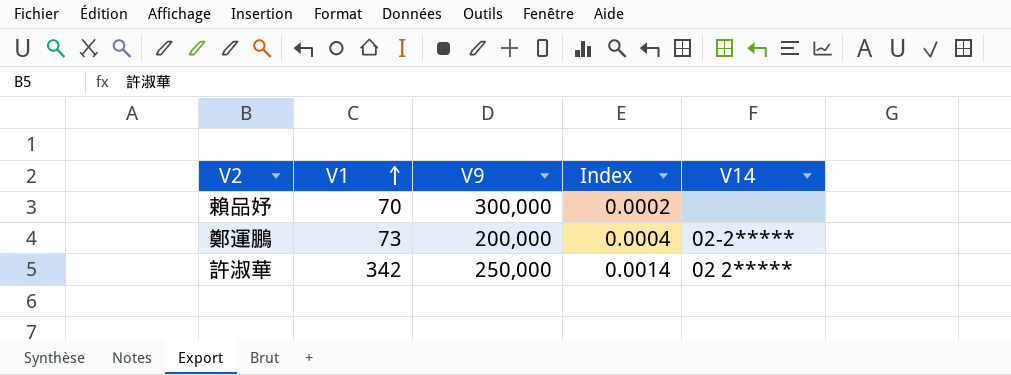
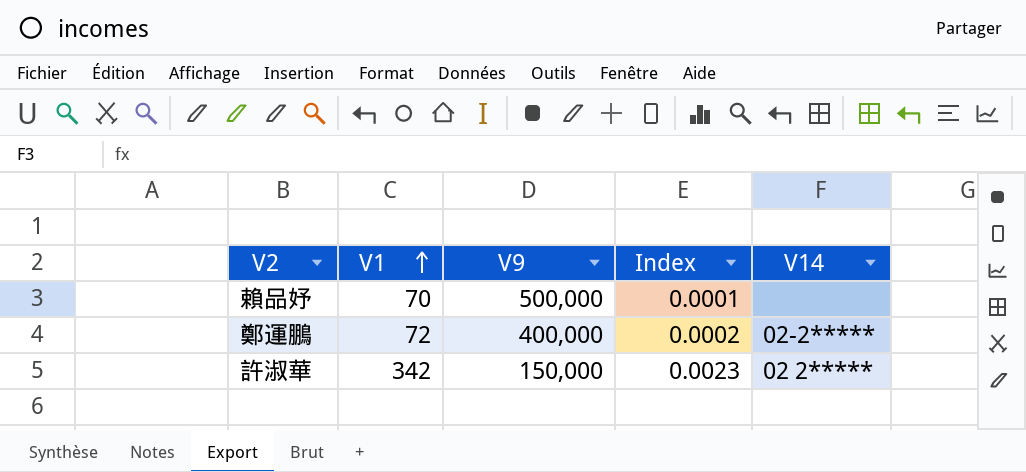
賴品妤 | V9: 300,000 -> 500,000
賴品妤 | Index: 0.0002 -> 0.0001
鄭運鵬 | V1: 73 -> 72
鄭運鵬 | V9: 200,000 -> 400,000
鄭運鵬 | Index: 0.0004 -> 0.0002
許淑華 | V9: 250,000 -> 150,000
許淑華 | Index: 0.0014 -> 0.0023

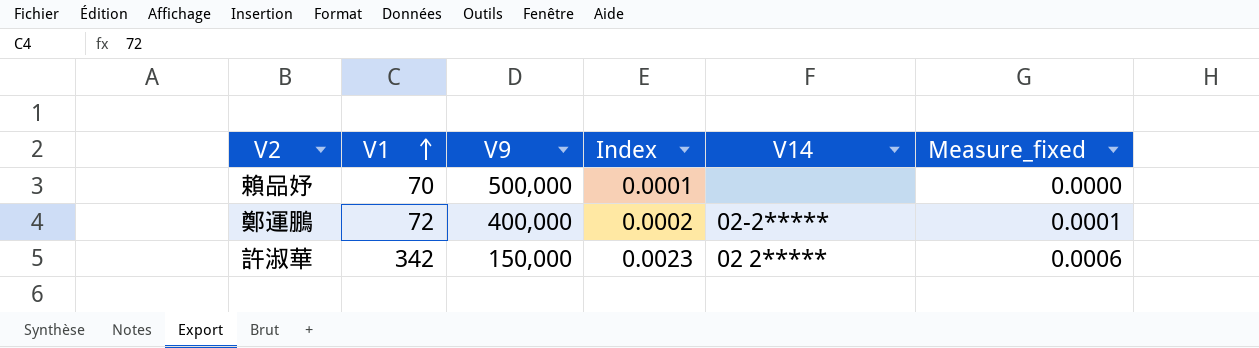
column Measure_fixed | formula: none -> [Index] * 0.25

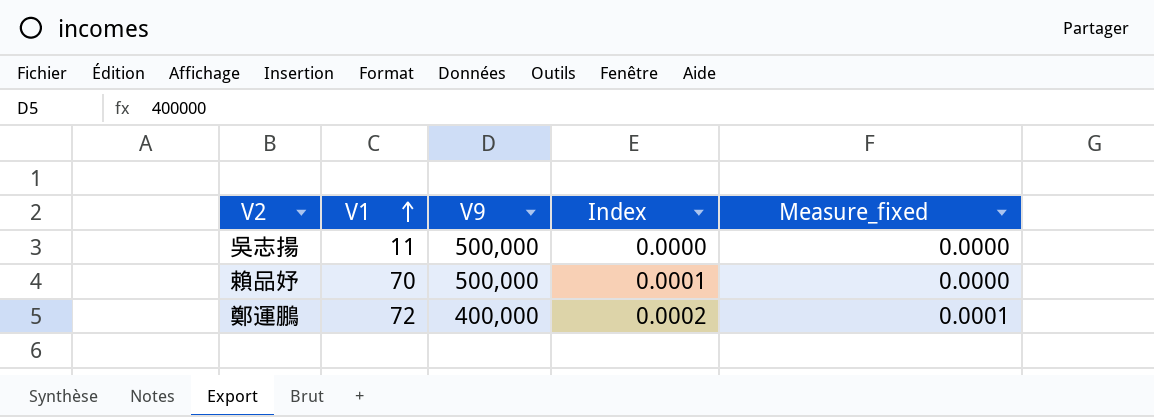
column V14 | position: 5 -> none
row 許淑華: 342 | 150,000 | 0.0023 | 02 2***** | 0.0006 -> none
row 吳志揚: none -> 11 | 500,000 | 0.0000 | 0.0000

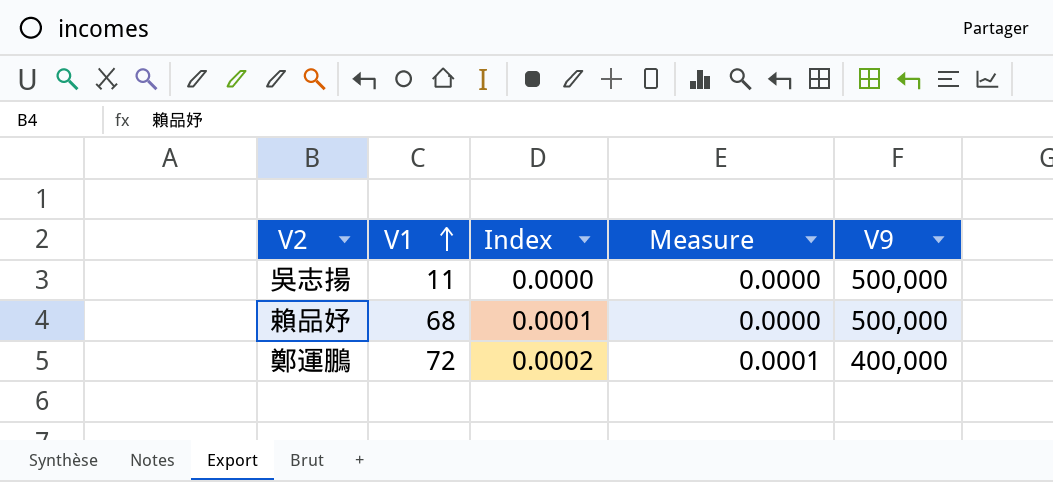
column name: Measure_fixed -> Measure
column V9 | position: 3 -> 5
賴品妤 | V1: 70 -> 68

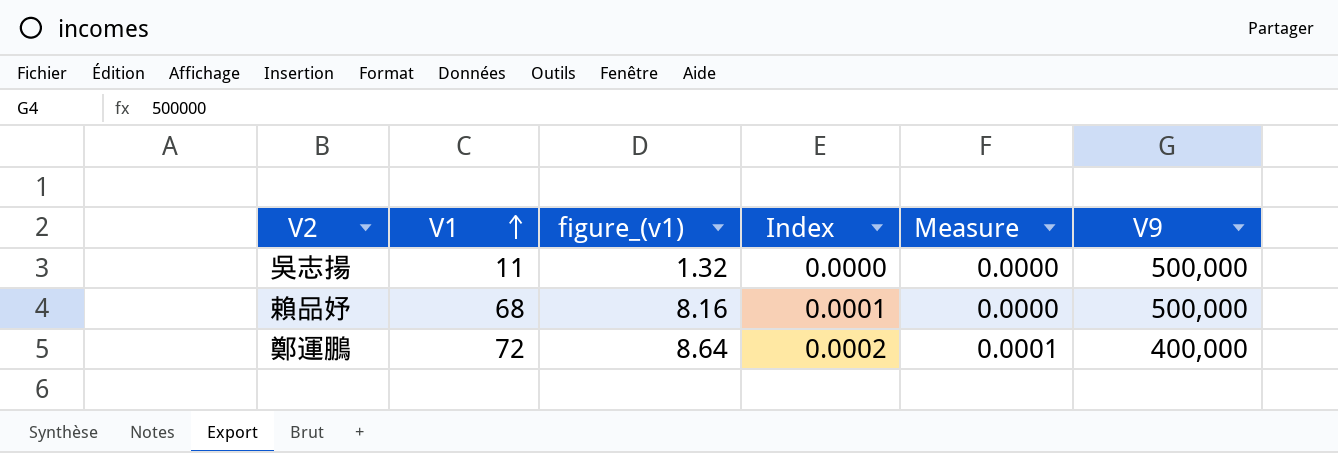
column figure_(v1) | formula: none -> [V1] * 0.12

